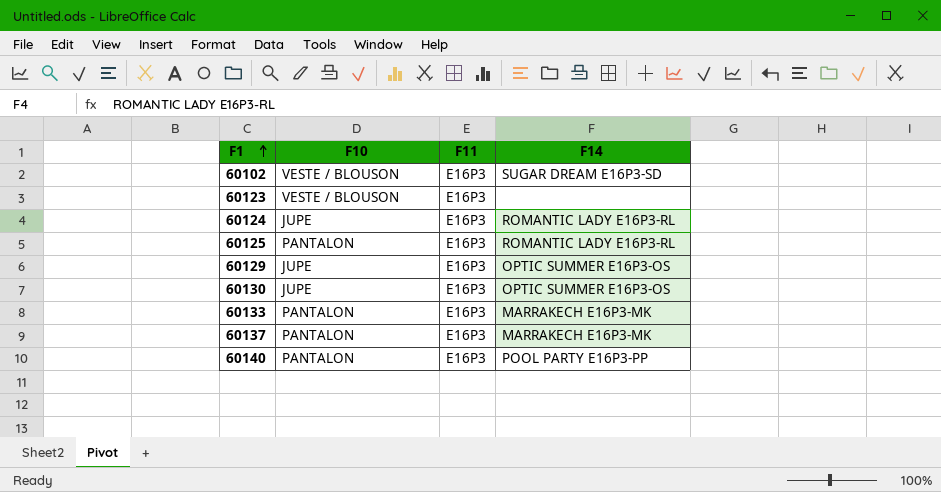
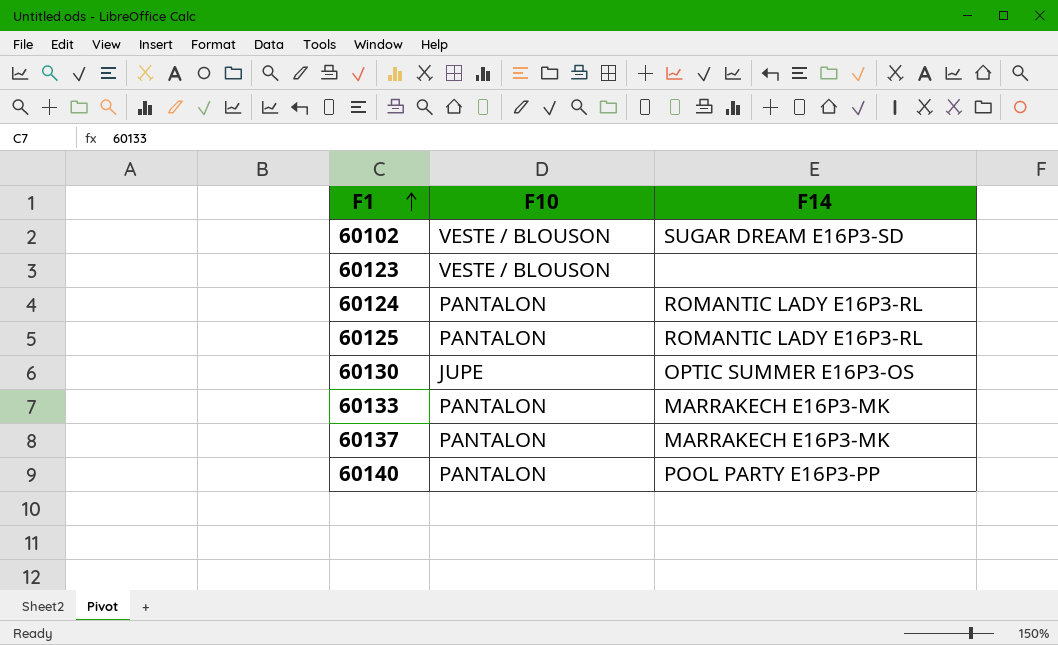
column F11 | position: 3 -> none
row 60129: JUPE | E16P3 | OPTIC SUMMER E16P3-OS -> none
60124 | F10: JUPE -> PANTALON

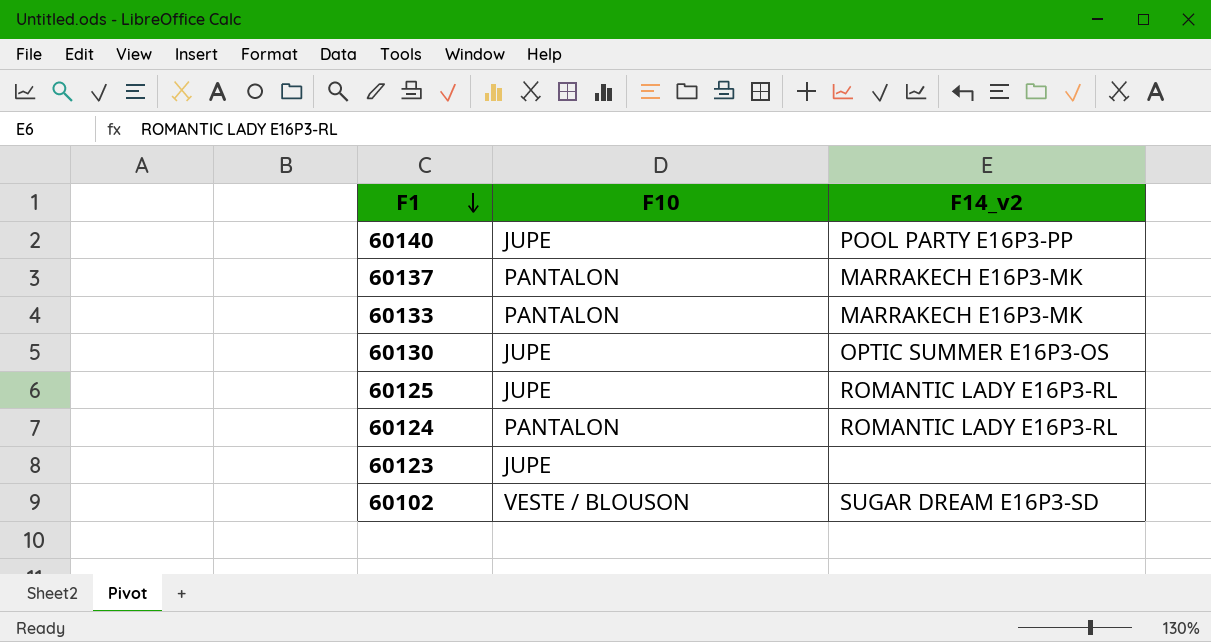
row order: F1 ascending -> F1 descending
column name: F14 -> F14_v2
60140 | F10: PANTALON -> JUPE
60125 | F10: PANTALON -> JUPE
60123 | F10: VESTE / BLOUSON -> JUPE

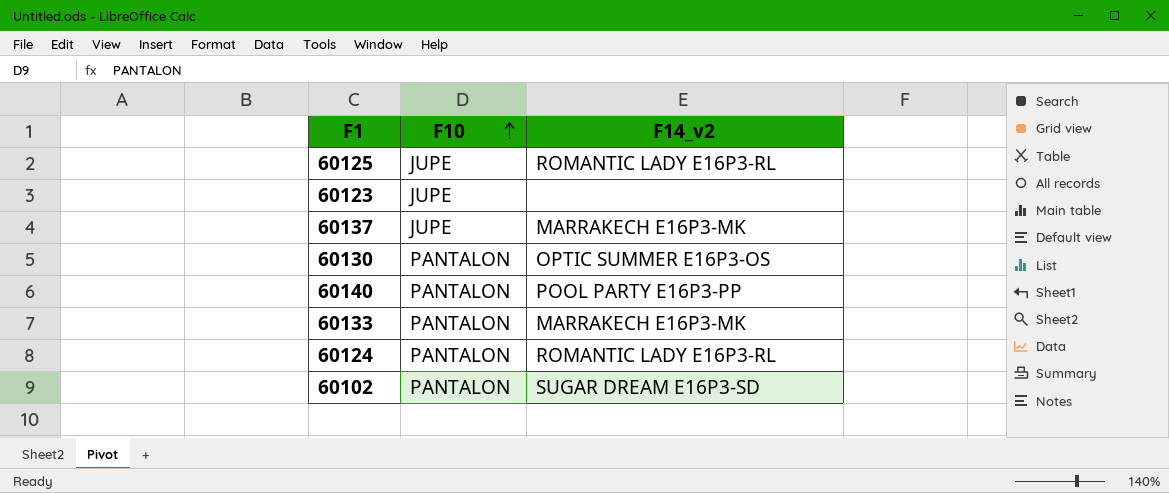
row order: F1 descending -> F10 ascending
60137 | F10: PANTALON -> JUPE
60130 | F10: JUPE -> PANTALON
60140 | F10: JUPE -> PANTALON
60102 | F10: VESTE / BLOUSON -> PANTALON

